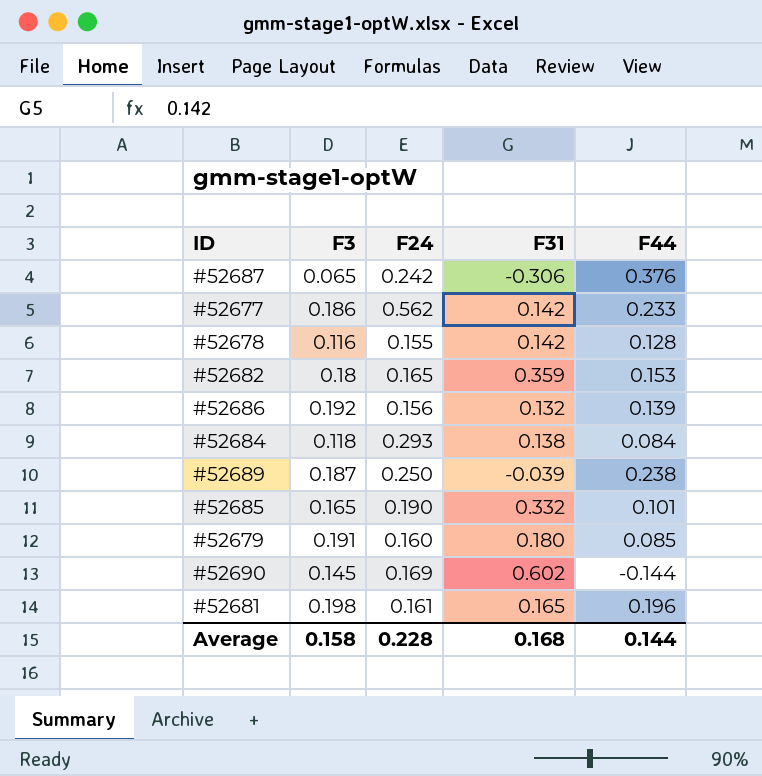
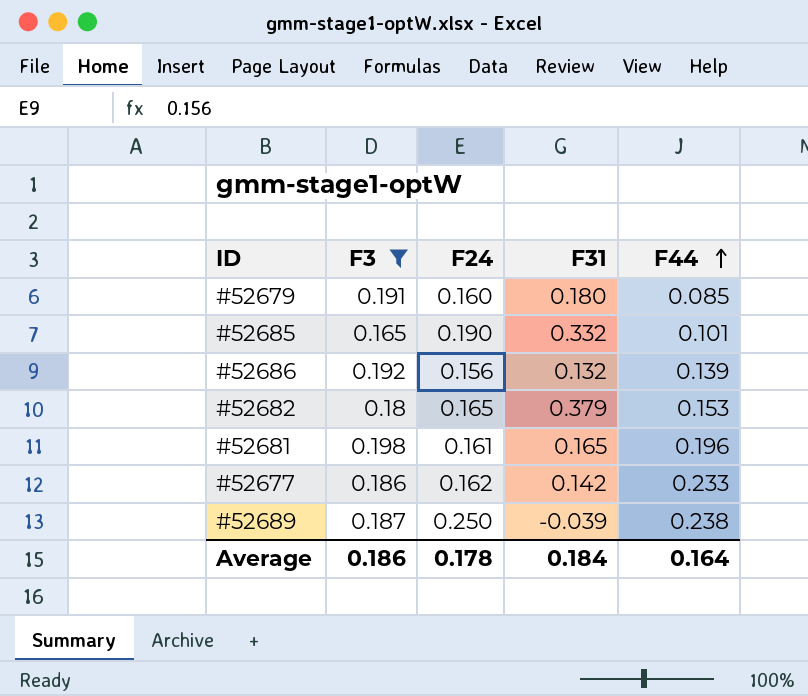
filter: none -> F3 >= 0.165
row order: none -> F44 ascending
#52682 | F31: 0.359 -> 0.379
#52677 | F24: 0.562 -> 0.162
Average | F3: 0.158 -> 0.186
Average | F24: 0.228 -> 0.178
Average | F31: 0.168 -> 0.184
Average | F44: 0.144 -> 0.164

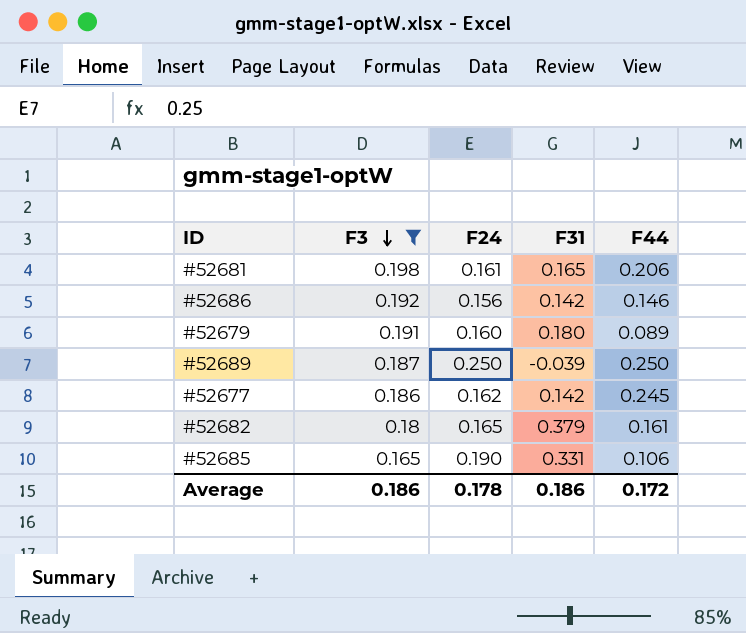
row order: F44 ascending -> F3 descending
#52681 | F44: 0.196 -> 0.206
#52686 | F31: 0.132 -> 0.142
#52686 | F44: 0.139 -> 0.146
#52679 | F44: 0.085 -> 0.089
#52689 | F44: 0.238 -> 0.250
#52677 | F44: 0.233 -> 0.245
#52682 | F44: 0.153 -> 0.161
#52685 | F31: 0.332 -> 0.331
#52685 | F44: 0.101 -> 0.106
Average | F31: 0.184 -> 0.186
Average | F44: 0.164 -> 0.172

